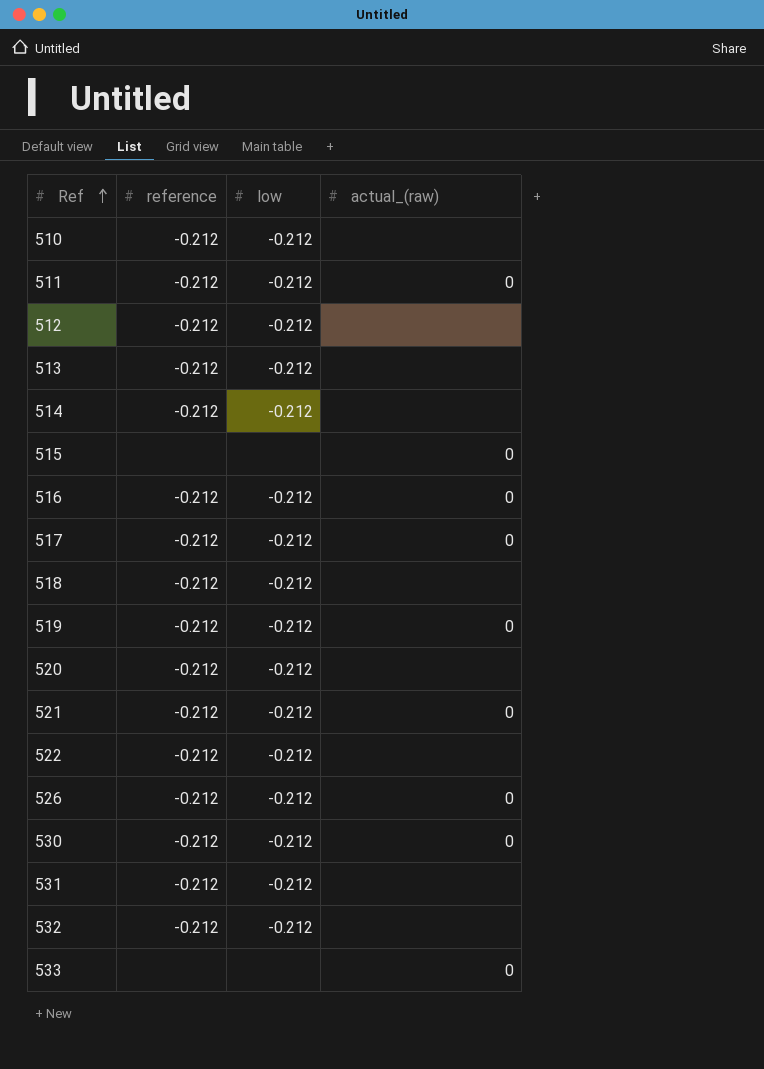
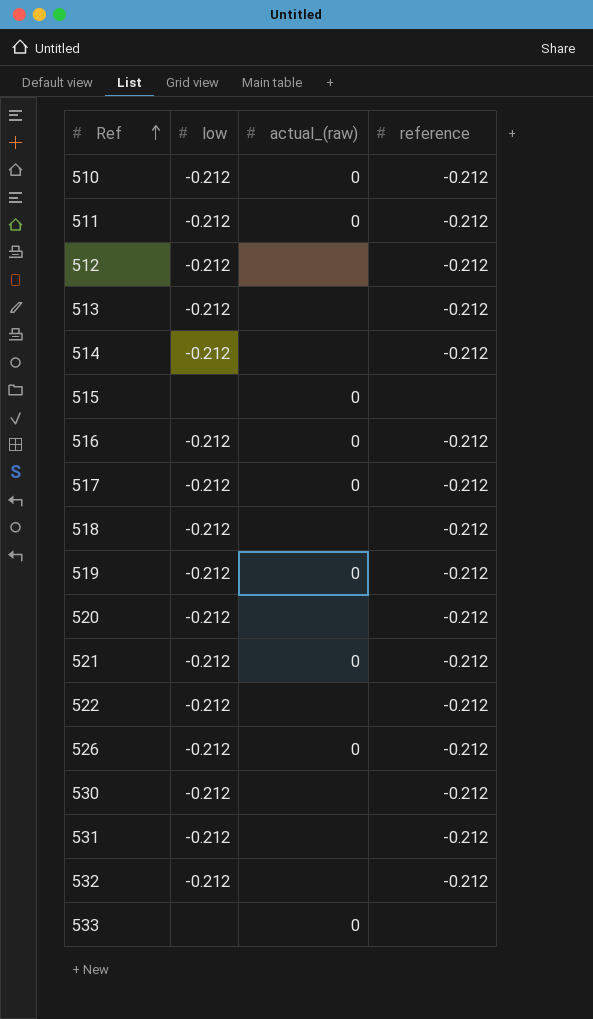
column reference | position: 2 -> 4
510 | actual_(raw): none -> 0
530 | actual_(raw): 0 -> none

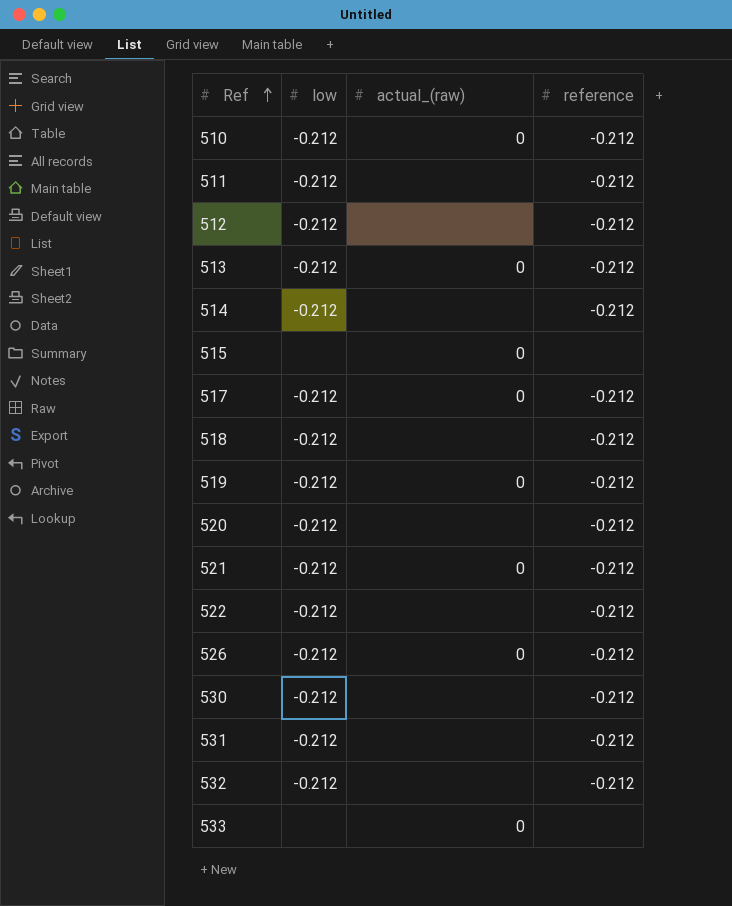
row 516: -0.212 | 0 | -0.212 -> none
511 | actual_(raw): 0 -> none
513 | actual_(raw): none -> 0

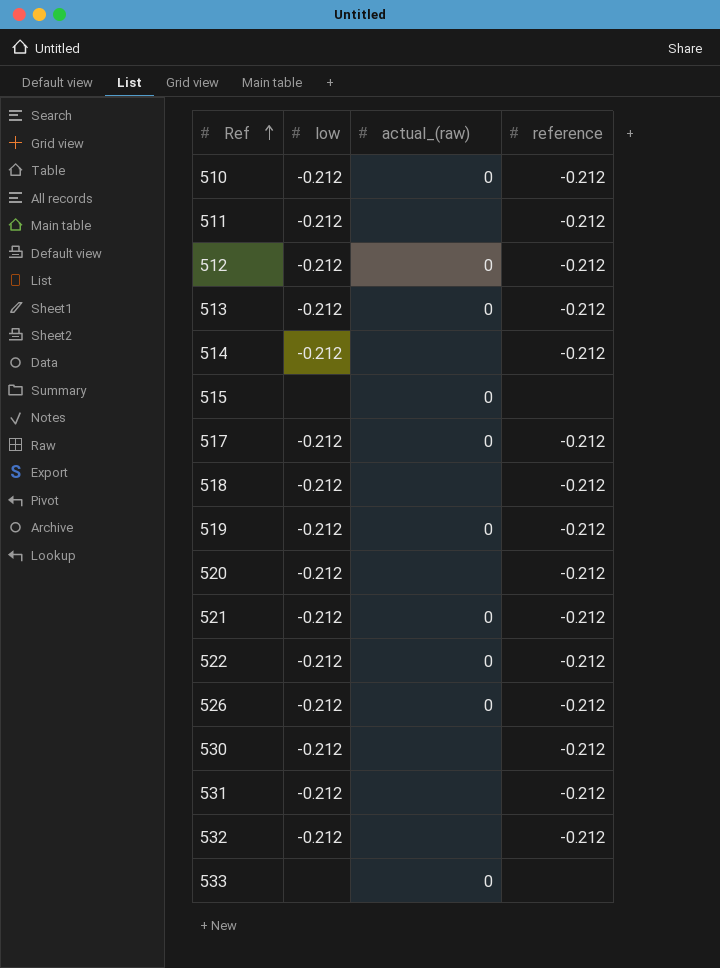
512 | actual_(raw): none -> 0
522 | actual_(raw): none -> 0

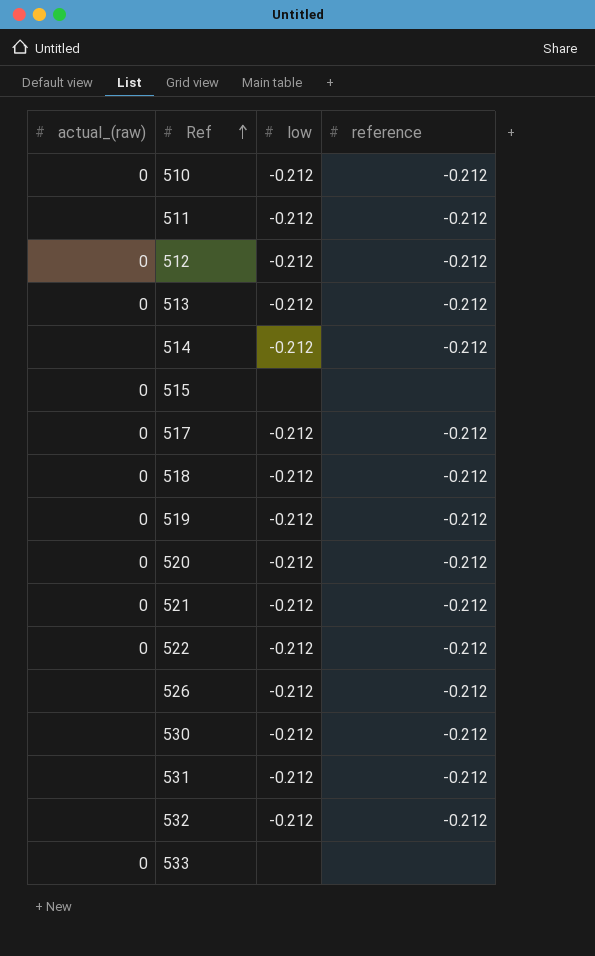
column actual_(raw) | position: 3 -> 1
518 | actual_(raw): none -> 0
520 | actual_(raw): none -> 0
526 | actual_(raw): 0 -> none

